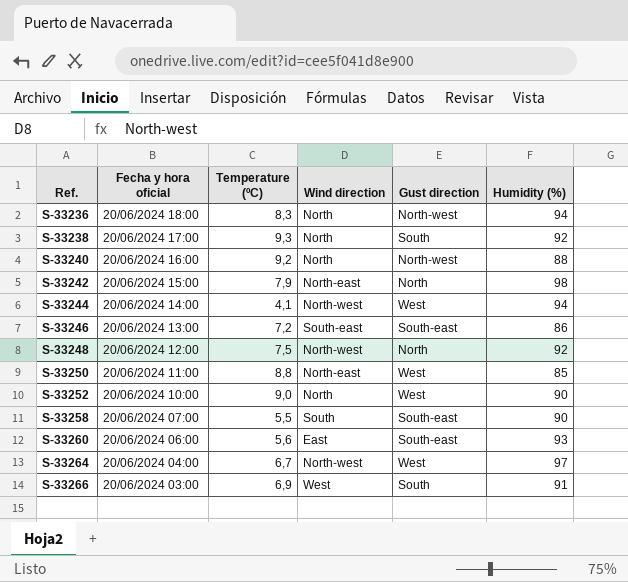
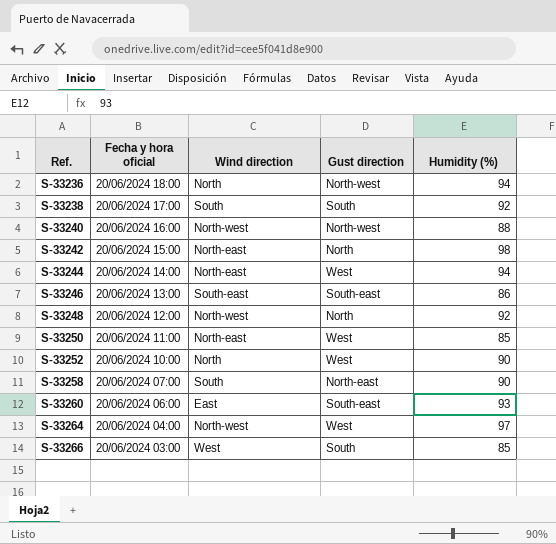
column Temperature (ºC) | position: 3 -> none
S-33238 | Wind direction: North -> South
S-33240 | Wind direction: North -> North-west
S-33244 | Wind direction: North-west -> North-east
S-33258 | Gust direction: South-east -> North-east
S-33266 | Humidity (%): 91 -> 85

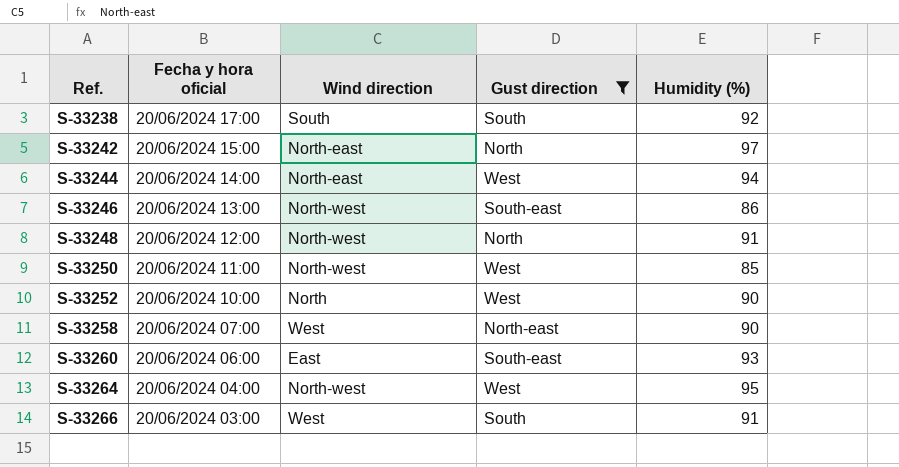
filter: none -> Gust direction != North-west
S-33242 | Humidity (%): 98 -> 97
S-33246 | Wind direction: South-east -> North-west
S-33248 | Humidity (%): 92 -> 91
S-33250 | Wind direction: North-east -> North-west
S-33258 | Wind direction: South -> West
S-33264 | Humidity (%): 97 -> 95
S-33266 | Humidity (%): 85 -> 91

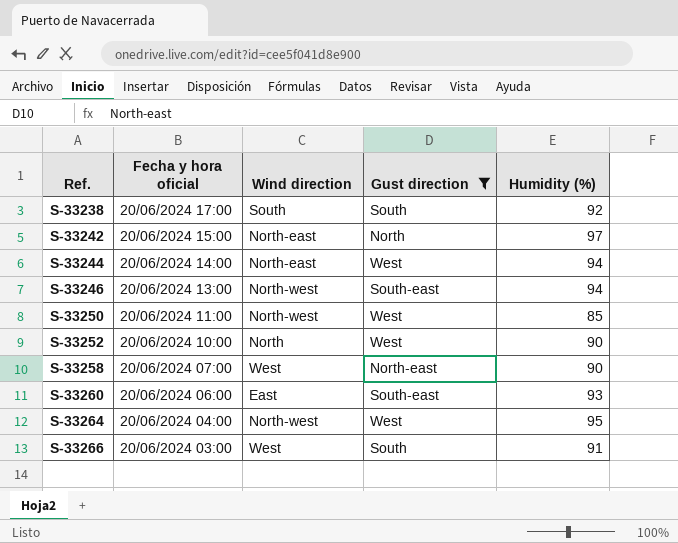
row S-33248: 20/06/2024 12:00 | North-west | North | 91 -> none
S-33246 | Humidity (%): 86 -> 94

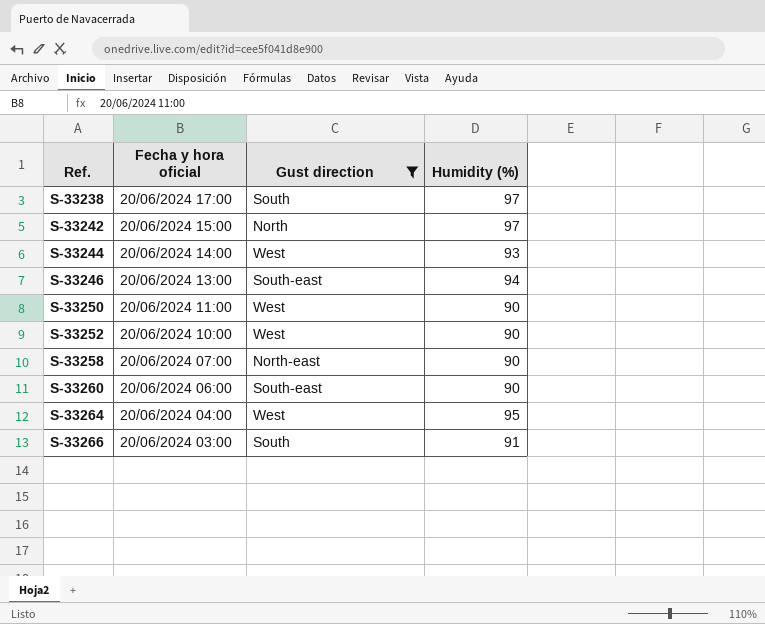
column Wind direction | position: 3 -> none
S-33238 | Humidity (%): 92 -> 97
S-33244 | Humidity (%): 94 -> 93
S-33250 | Humidity (%): 85 -> 90
S-33260 | Humidity (%): 93 -> 90

